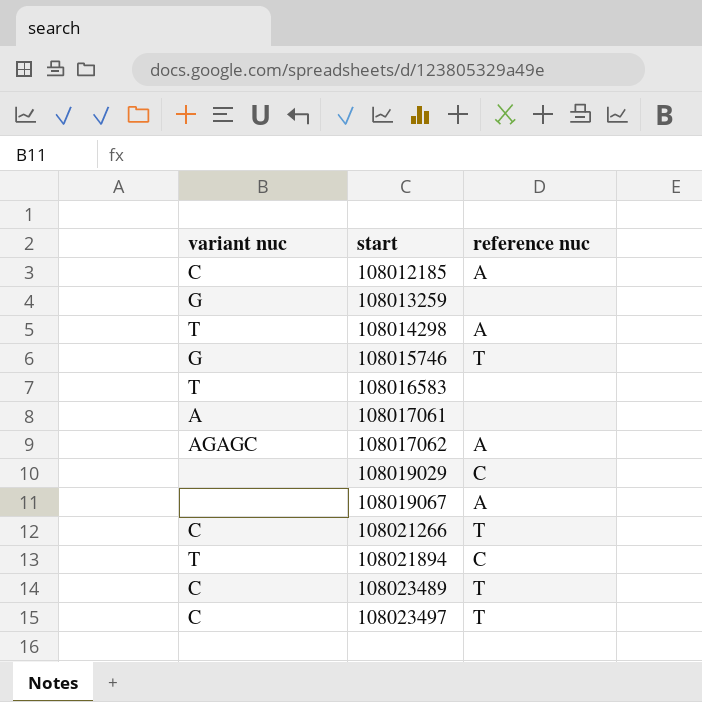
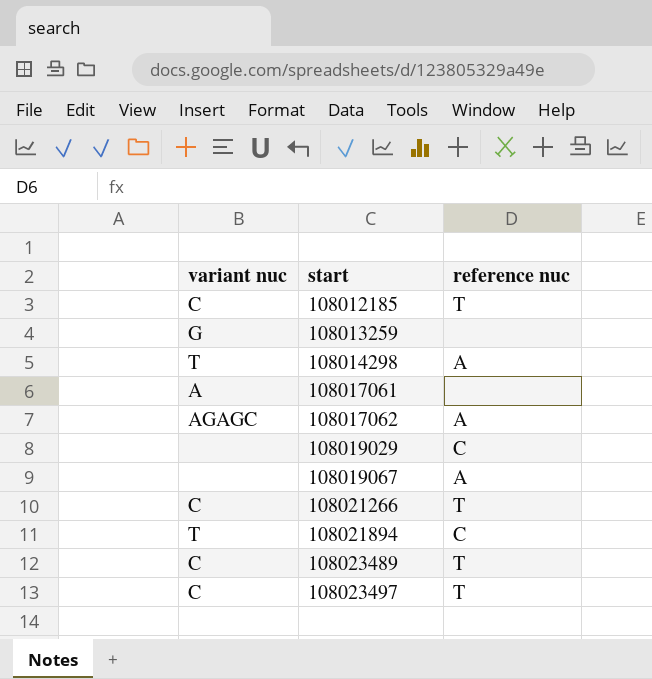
row 108015746: G | T -> none
row 108016583: T | none -> none
108012185 | reference nuc: A -> T

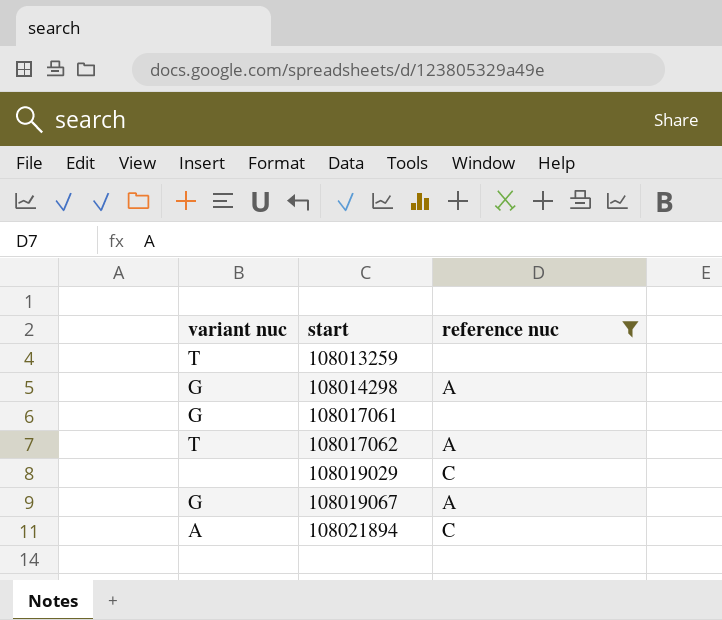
filter: none -> reference nuc != T
108013259 | variant nuc: G -> T
108014298 | variant nuc: T -> G
108017061 | variant nuc: A -> G
108017062 | variant nuc: AGAGC -> T
108019067 | variant nuc: none -> G
108021894 | variant nuc: T -> A

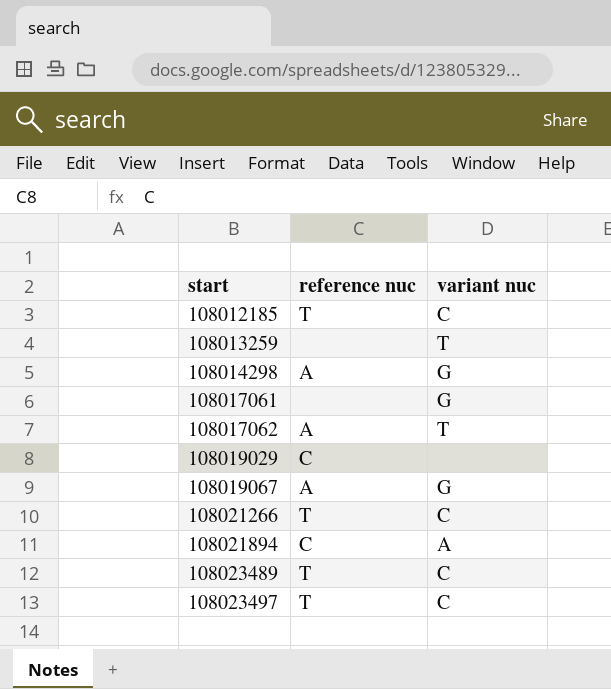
filter: reference nuc != T -> none
column variant nuc | position: 1 -> 3

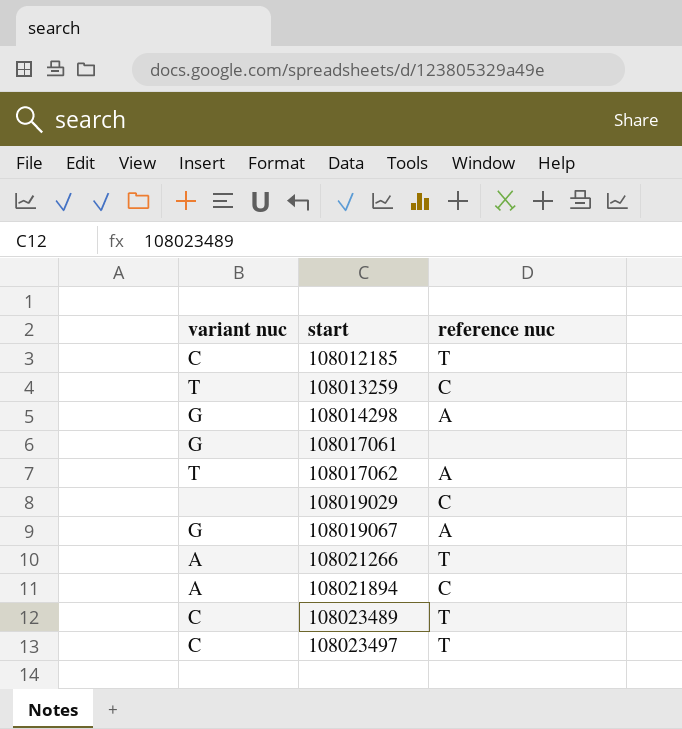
column variant nuc | position: 3 -> 1
108013259 | reference nuc: none -> C
108021266 | variant nuc: C -> A

